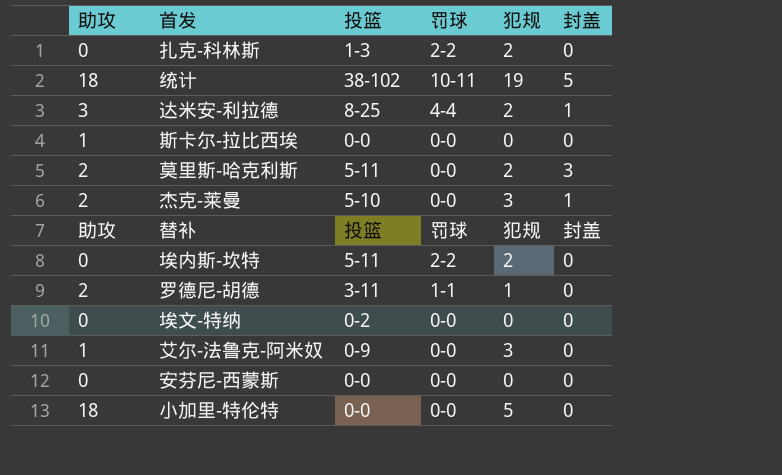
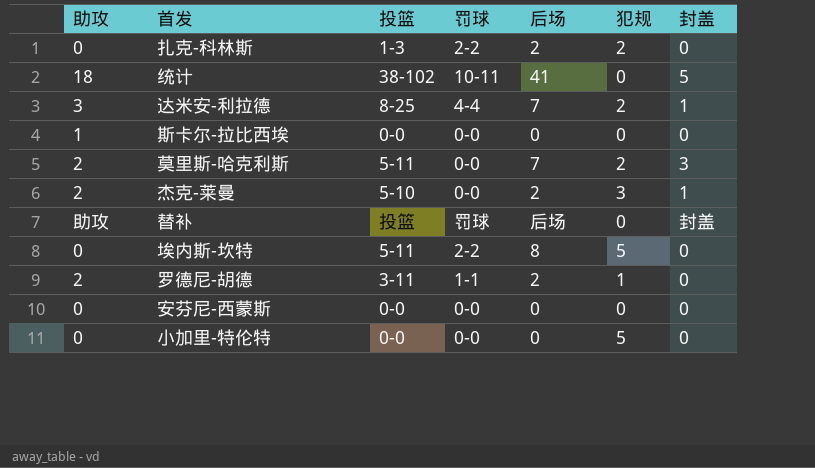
column 后场 | position: none -> 5
row 埃文-特纳: 0 | 0-2 | 0-0 | 0 | 0 -> none
row 艾尔-法鲁克-阿米奴: 1 | 0-9 | 0-0 | 3 | 0 -> none
统计 | 犯规: 19 -> 0
替补 | 犯规: 犯规 -> 0
埃内斯-坎特 | 犯规: 2 -> 5
小加里-特伦特 | 助攻: 18 -> 0

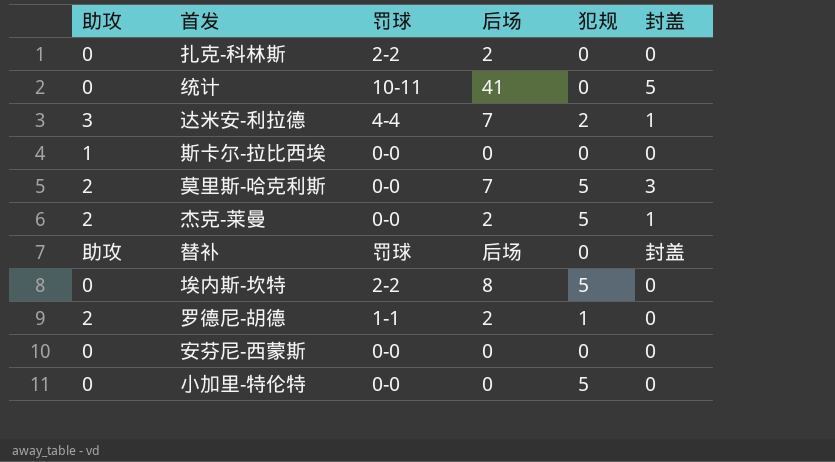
column 投篮 | position: 3 -> none
扎克-科林斯 | 犯规: 2 -> 0
统计 | 助攻: 18 -> 0
莫里斯-哈克利斯 | 犯规: 2 -> 5
杰克-莱曼 | 犯规: 3 -> 5

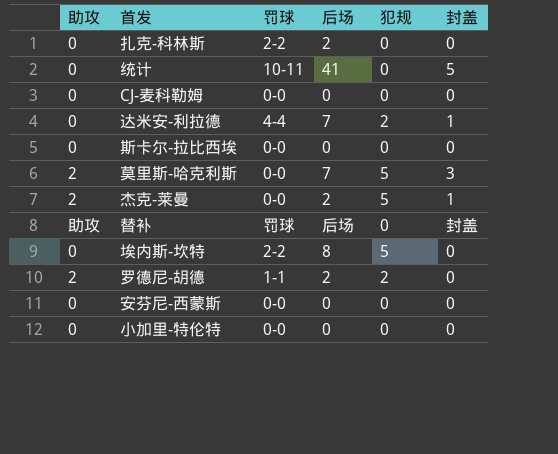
row CJ-麦科勒姆: none -> 0 | 0-0 | 0 | 0 | 0
达米安-利拉德 | 助攻: 3 -> 0
斯卡尔-拉比西埃 | 助攻: 1 -> 0
罗德尼-胡德 | 犯规: 1 -> 2
小加里-特伦特 | 犯规: 5 -> 0

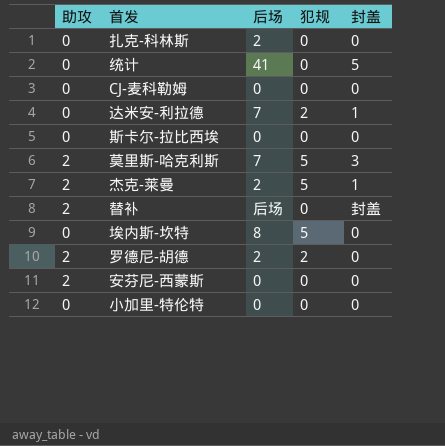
column 罚球 | position: 3 -> none
替补 | 助攻: 助攻 -> 2
安芬尼-西蒙斯 | 助攻: 0 -> 2

